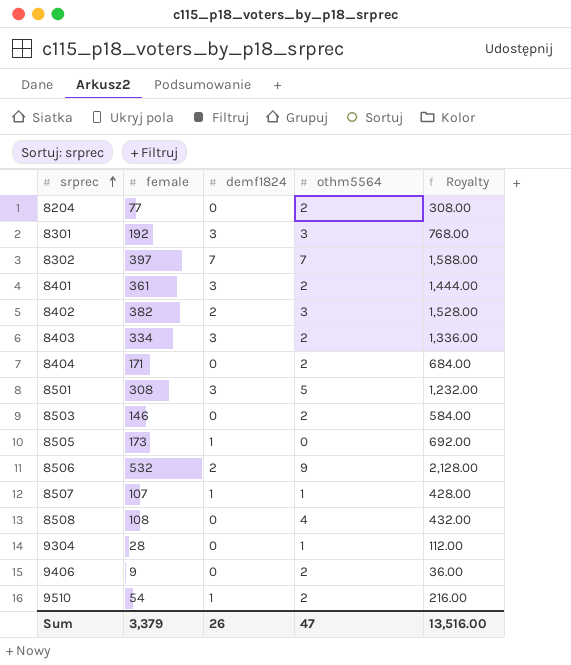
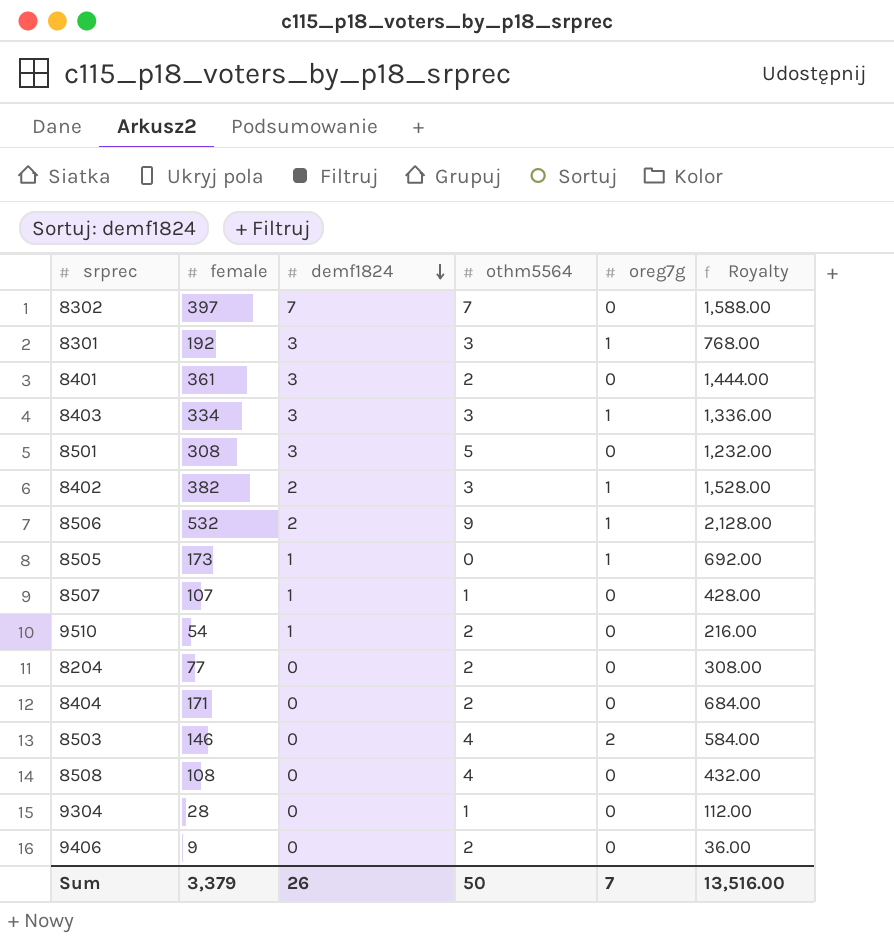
row order: srprec ascending -> demf1824 descending
column oreg7g | position: none -> 5
8403 | othm5564: 2 -> 3
8503 | othm5564: 2 -> 4
Sum | othm5564: 47 -> 50

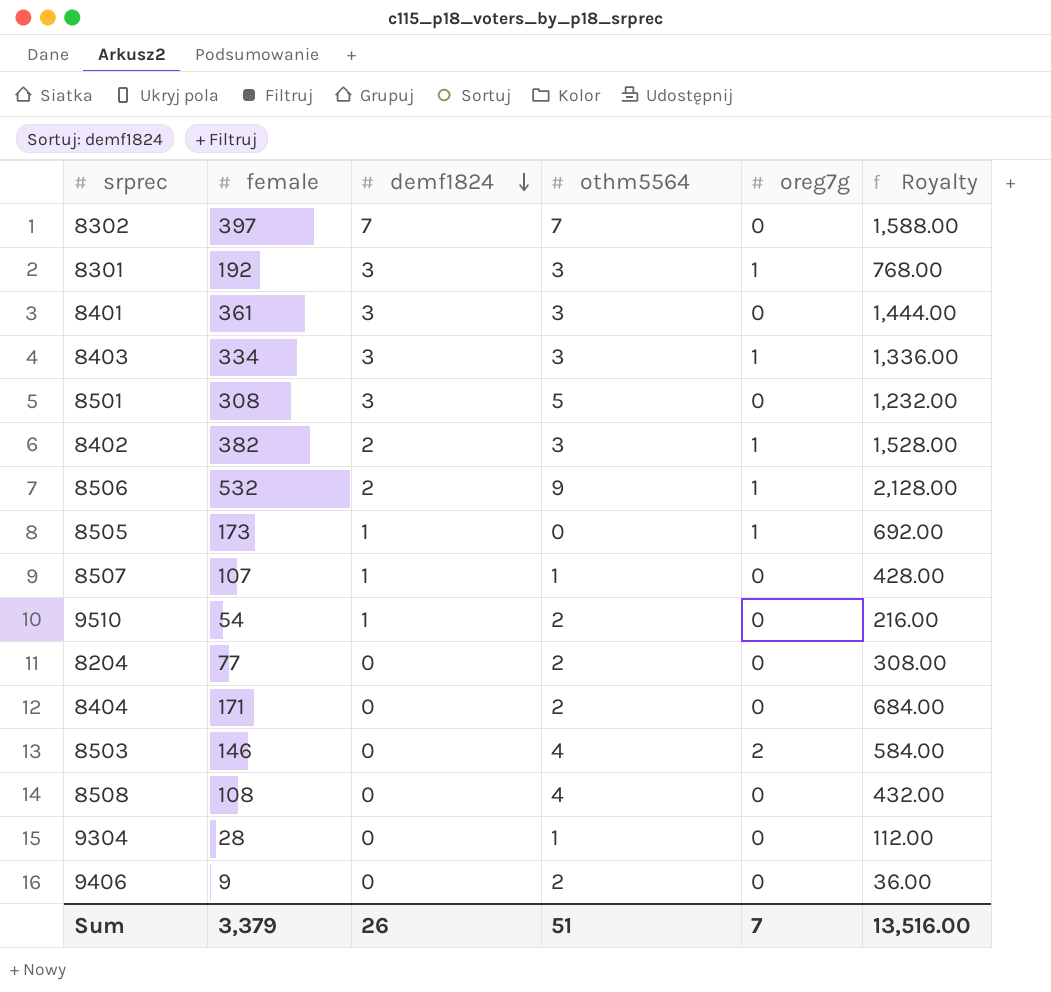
8401 | othm5564: 2 -> 3
Sum | othm5564: 50 -> 51

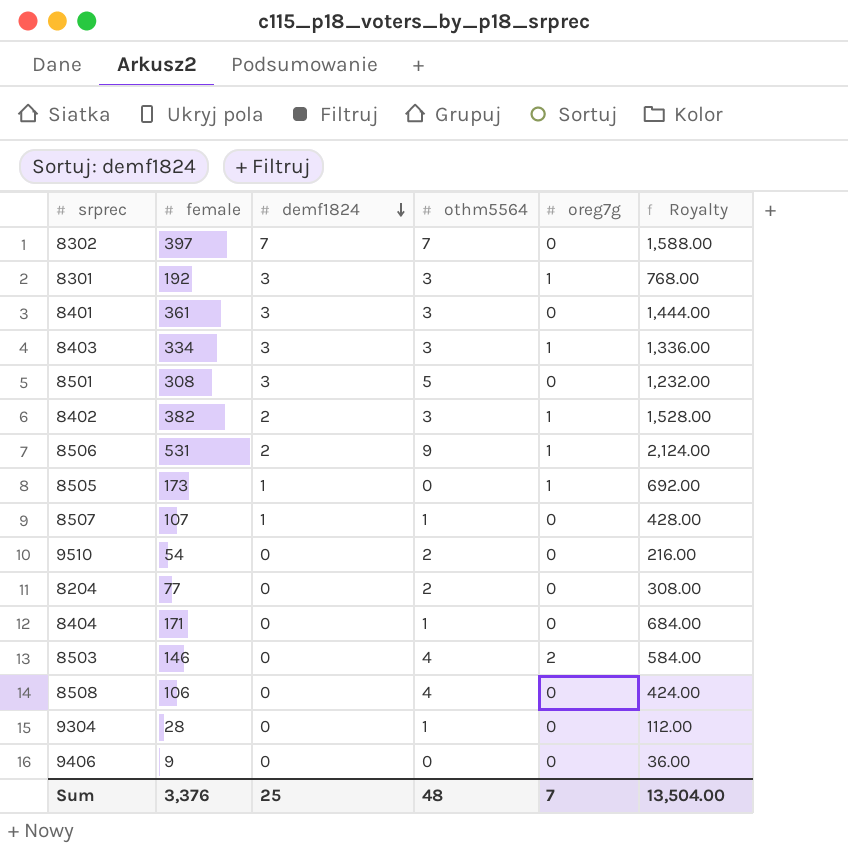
8506 | female: 532 -> 531
8506 | Royalty: 2,128.00 -> 2,124.00
9510 | demf1824: 1 -> 0
8404 | othm5564: 2 -> 1
8508 | female: 108 -> 106
8508 | Royalty: 432.00 -> 424.00
9406 | othm5564: 2 -> 0
Sum | female: 3,379 -> 3,376
Sum | demf1824: 26 -> 25
Sum | othm5564: 51 -> 48
Sum | Royalty: 13,516.00 -> 13,504.00

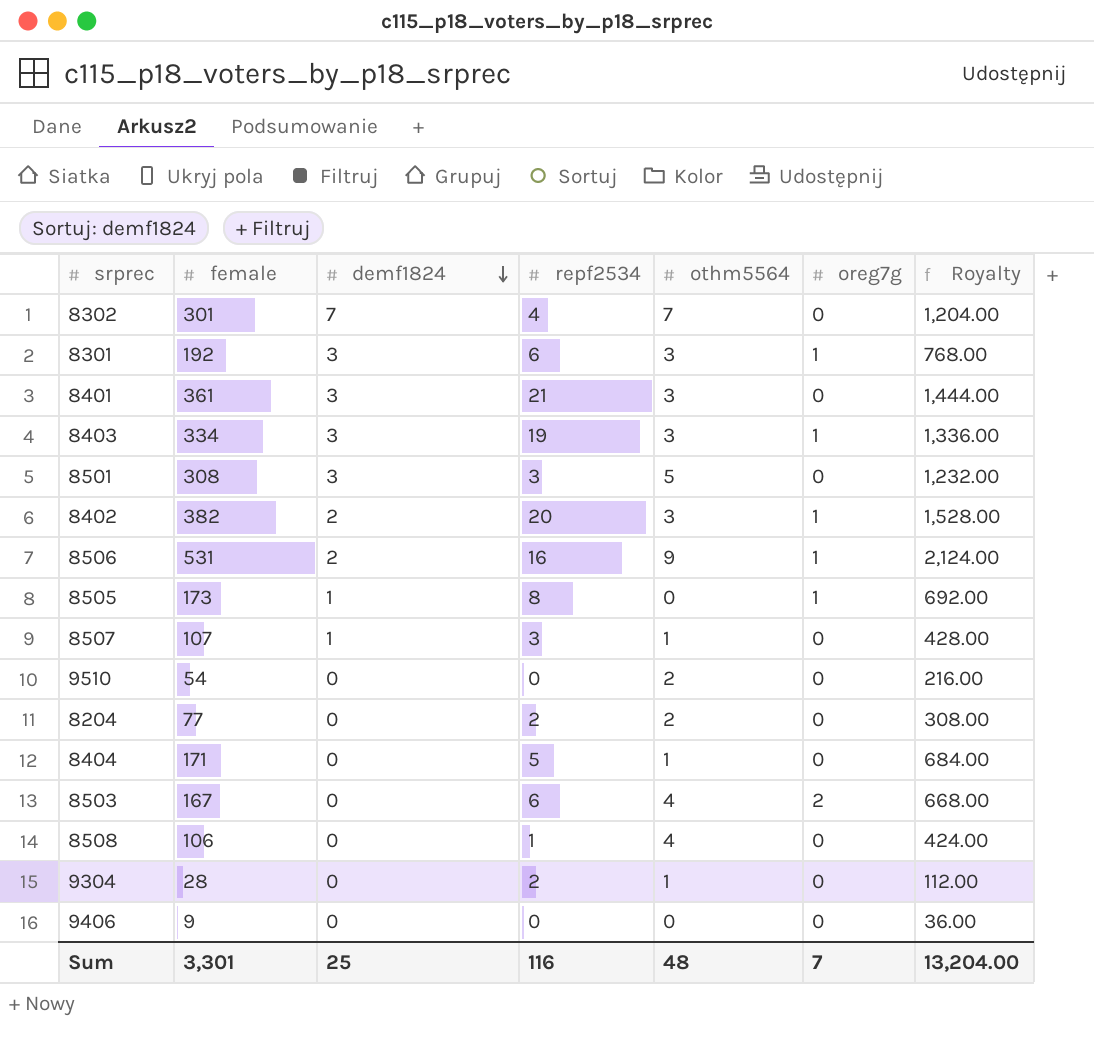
column repf2534 | position: none -> 4
8302 | female: 397 -> 301
8302 | Royalty: 1,588.00 -> 1,204.00
8503 | female: 146 -> 167
8503 | Royalty: 584.00 -> 668.00
Sum | female: 3,376 -> 3,301
Sum | Royalty: 13,504.00 -> 13,204.00

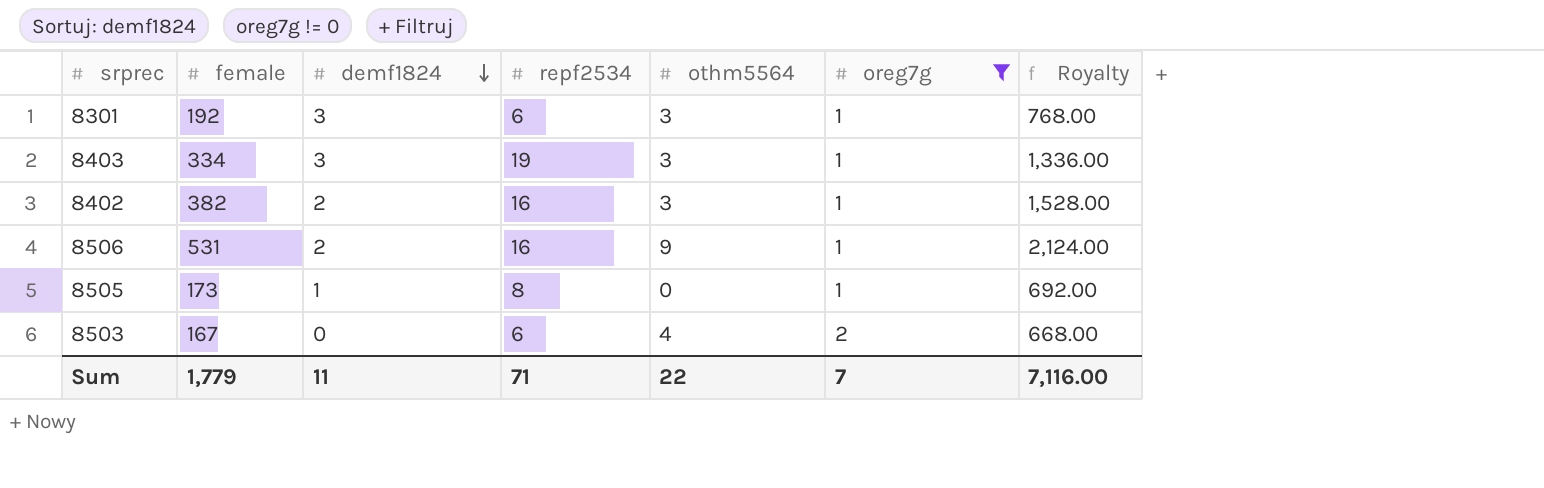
filter: none -> oreg7g != 0
8402 | repf2534: 20 -> 16
Sum | female: 3,301 -> 1,779
Sum | demf1824: 25 -> 11
Sum | repf2534: 116 -> 71
Sum | othm5564: 48 -> 22
Sum | Royalty: 13,204.00 -> 7,116.00

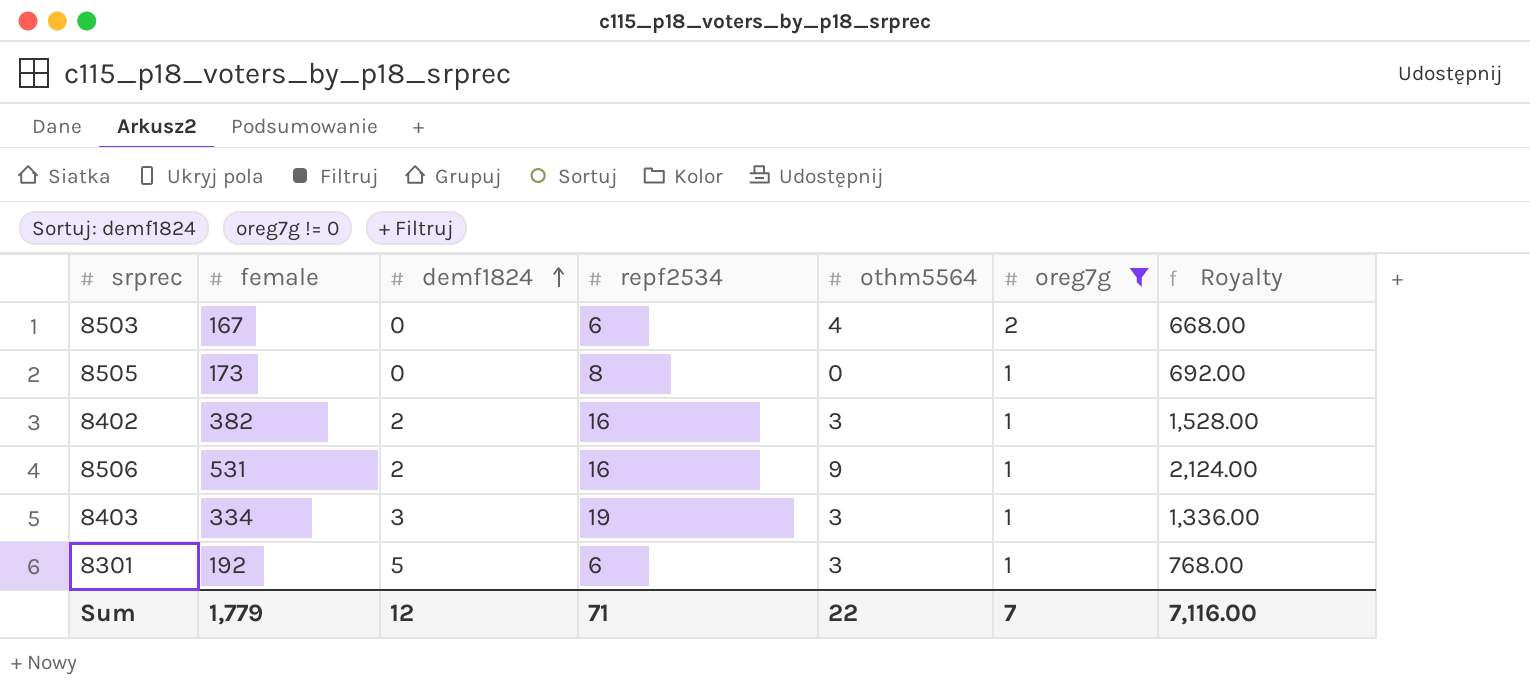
row order: demf1824 descending -> demf1824 ascending
8505 | demf1824: 1 -> 0
8301 | demf1824: 3 -> 5
Sum | demf1824: 11 -> 12

